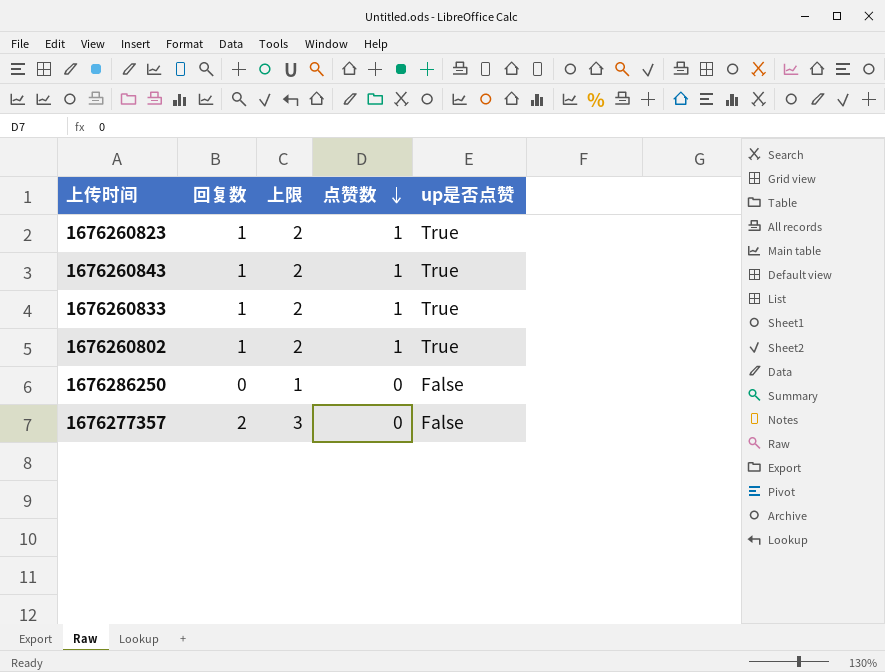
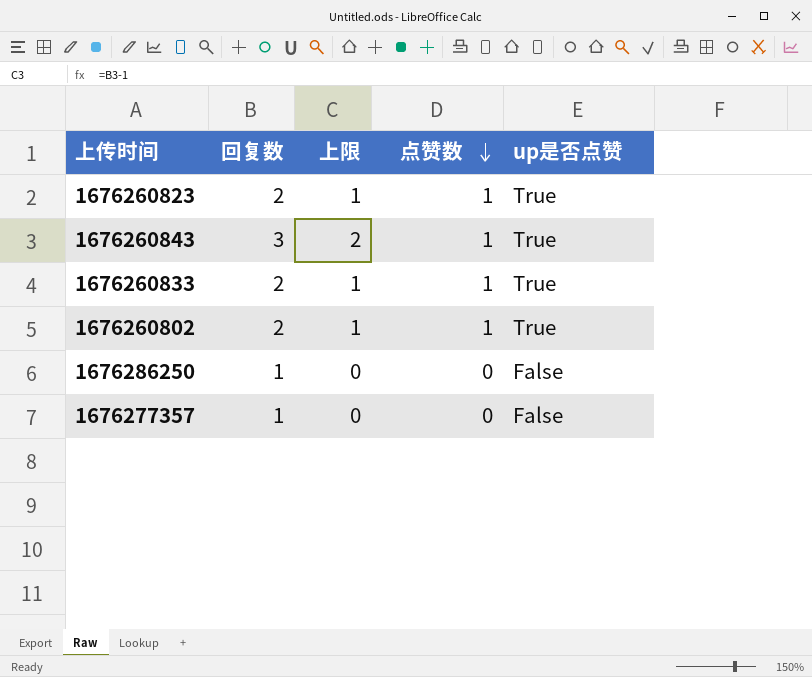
column 上限 | formula: [回复数] + 1 -> [回复数] - 1
1676260823 | 回复数: 1 -> 2
1676260843 | 回复数: 1 -> 3
1676260833 | 回复数: 1 -> 2
1676260802 | 回复数: 1 -> 2
1676286250 | 回复数: 0 -> 1
1676277357 | 回复数: 2 -> 1

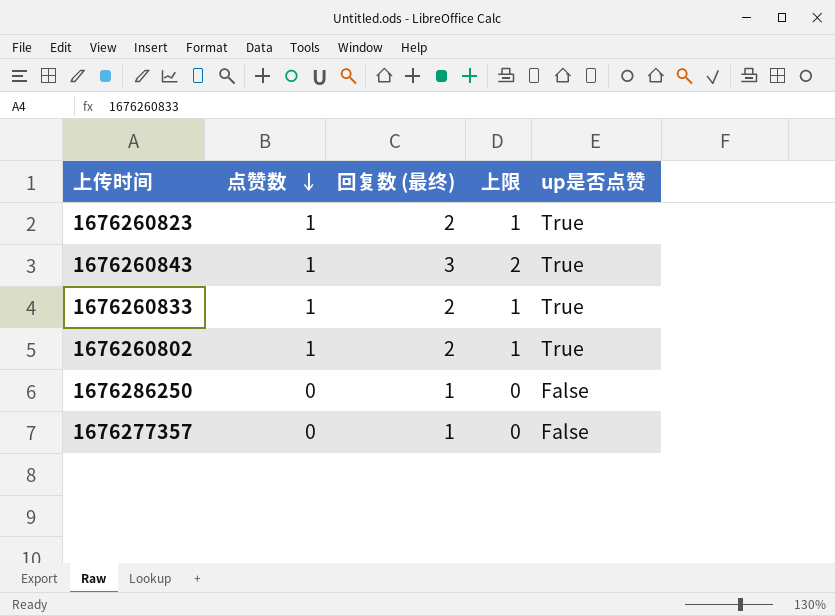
column 点赞数 | position: 4 -> 2
column name: 回复数 -> 回复数 (最终)

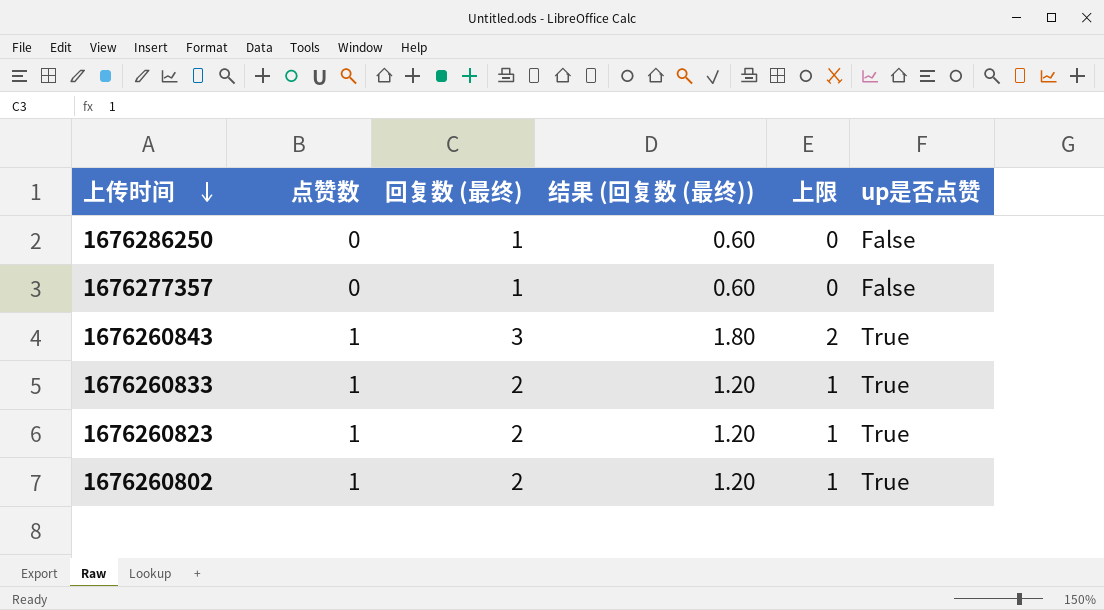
row order: 点赞数 descending -> 上传时间 descending
column 结果 (回复数 (最终)) | formula: none -> [回复数 (最终)] * 0.6

